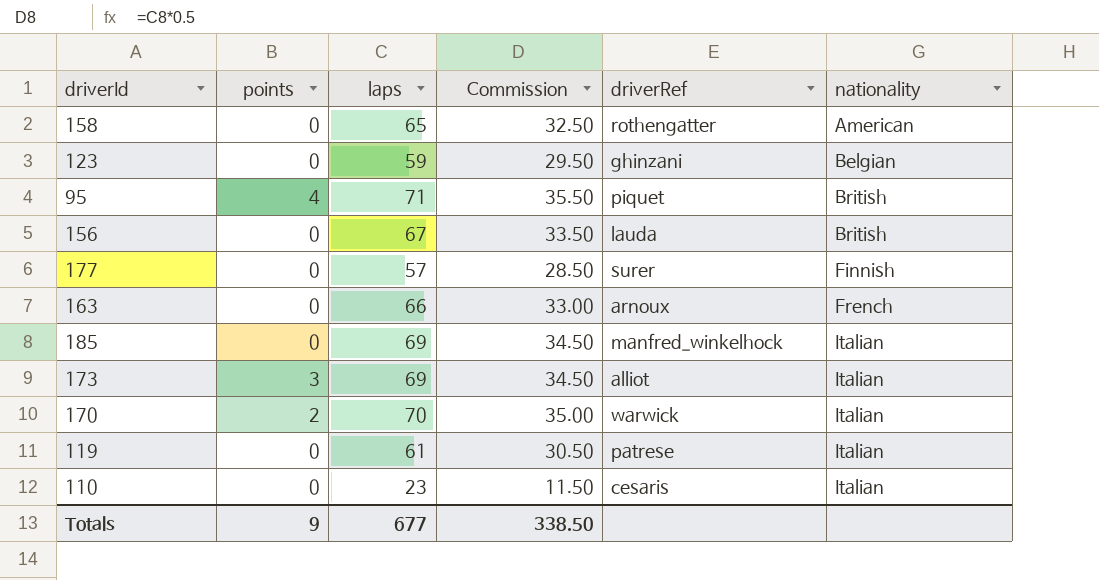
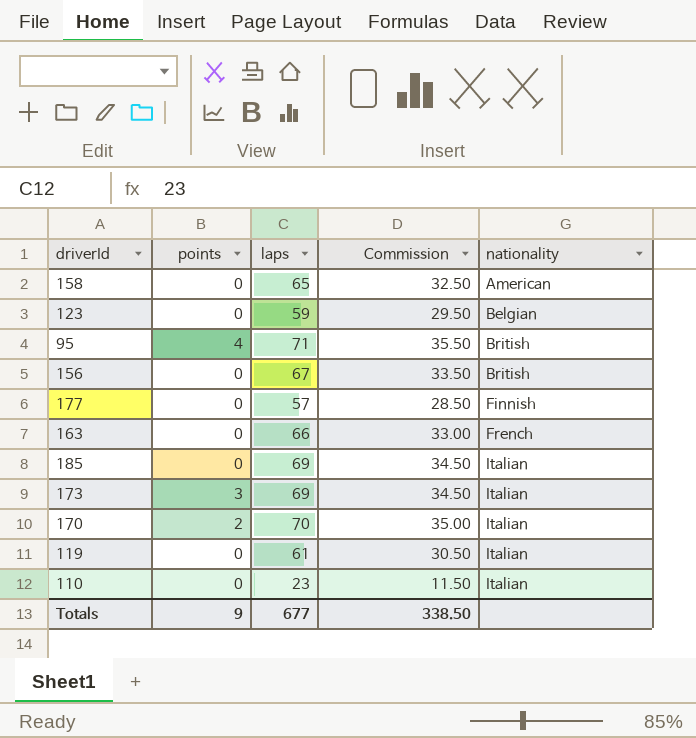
column driverRef | position: 5 -> none

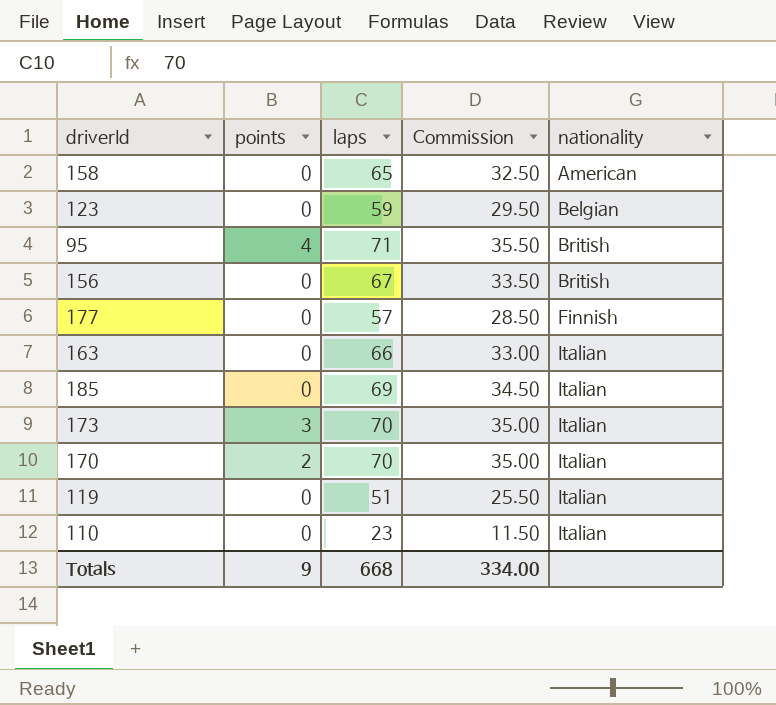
163 | nationality: French -> Italian
173 | laps: 69 -> 70
173 | Commission: 34.50 -> 35.00
119 | laps: 61 -> 51
119 | Commission: 30.50 -> 25.50
Totals | laps: 677 -> 668
Totals | Commission: 338.50 -> 334.00

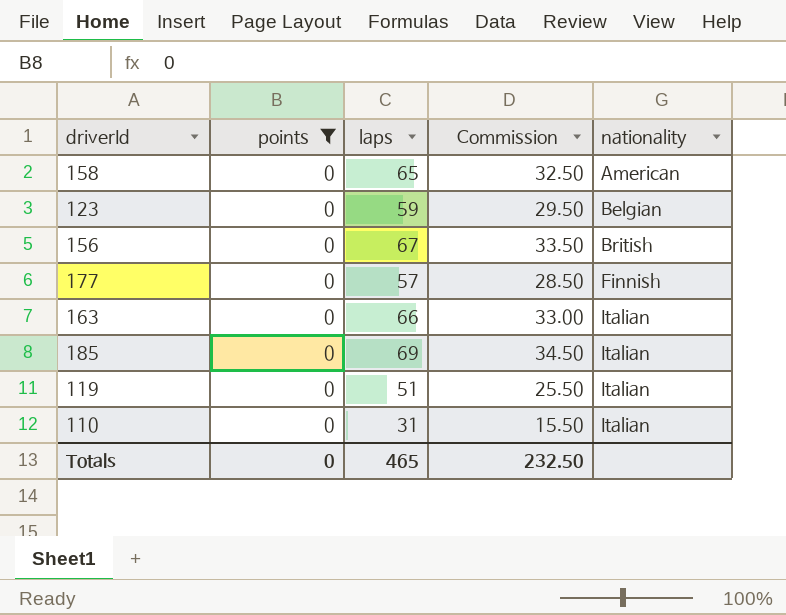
filter: none -> points = 0
110 | laps: 23 -> 31
110 | Commission: 11.50 -> 15.50
Totals | points: 9 -> 0
Totals | laps: 668 -> 465
Totals | Commission: 334.00 -> 232.50

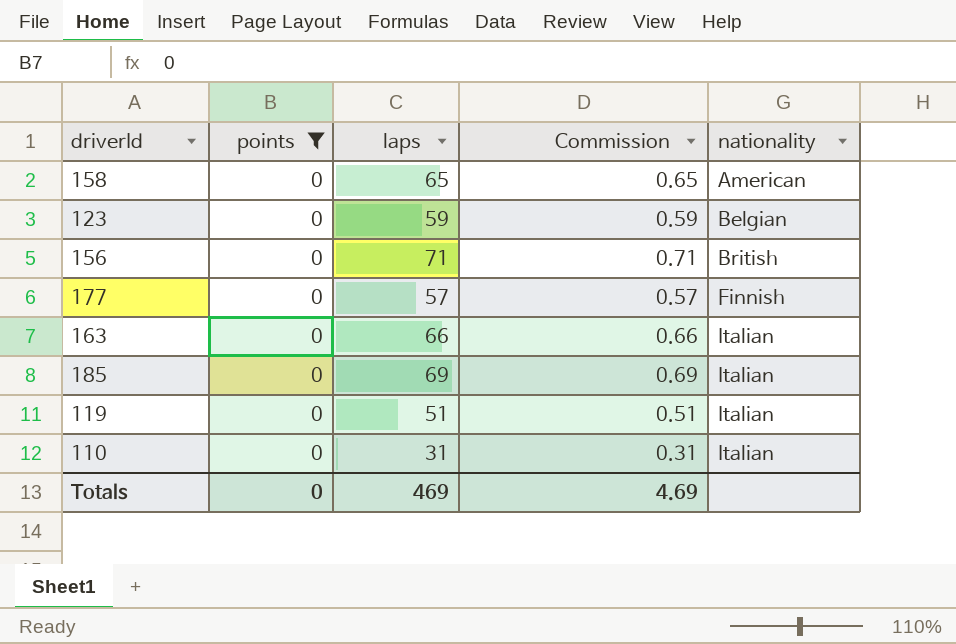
column Commission | formula: [laps] * 0.5 -> [laps] * 0.01
156 | laps: 67 -> 71
Totals | laps: 465 -> 469
Totals | Commission: 232.50 -> 4.69

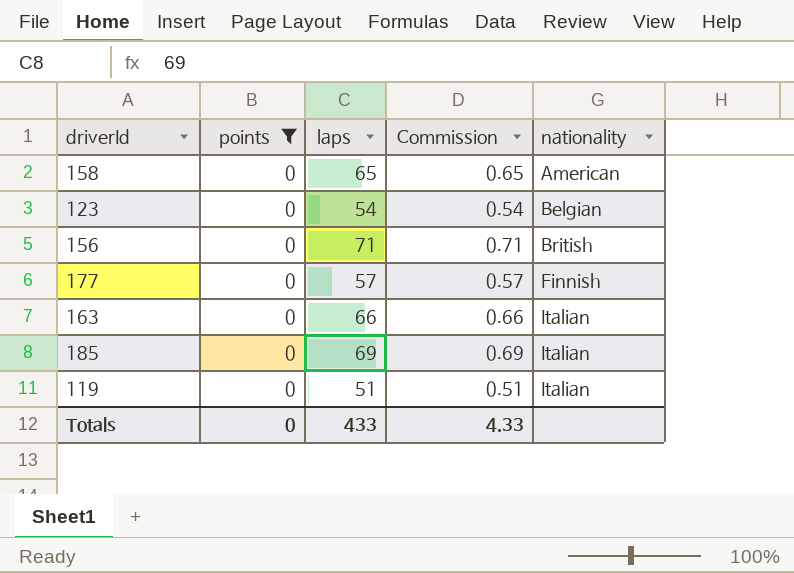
row 110: 0 | 31 | 0.31 | Italian -> none
123 | laps: 59 -> 54
123 | Commission: 0.59 -> 0.54
Totals | laps: 469 -> 433
Totals | Commission: 4.69 -> 4.33

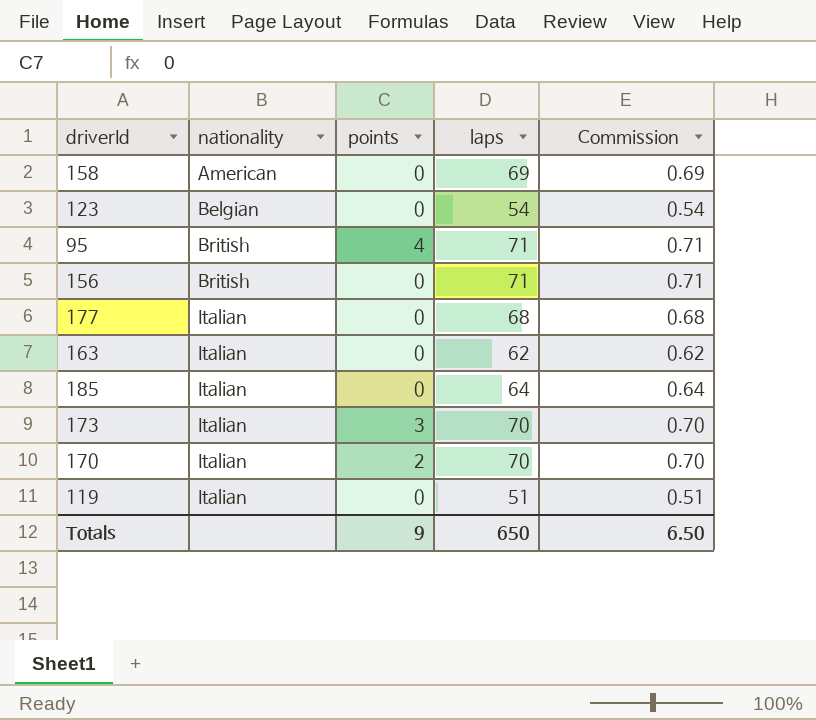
filter: points = 0 -> none
column nationality | position: 5 -> 2
158 | laps: 65 -> 69
158 | Commission: 0.65 -> 0.69
177 | nationality: Finnish -> Italian
177 | laps: 57 -> 68
177 | Commission: 0.57 -> 0.68
163 | laps: 66 -> 62
163 | Commission: 0.66 -> 0.62
185 | laps: 69 -> 64
185 | Commission: 0.69 -> 0.64
Totals | points: 0 -> 9
Totals | laps: 433 -> 650
Totals | Commission: 4.33 -> 6.50

